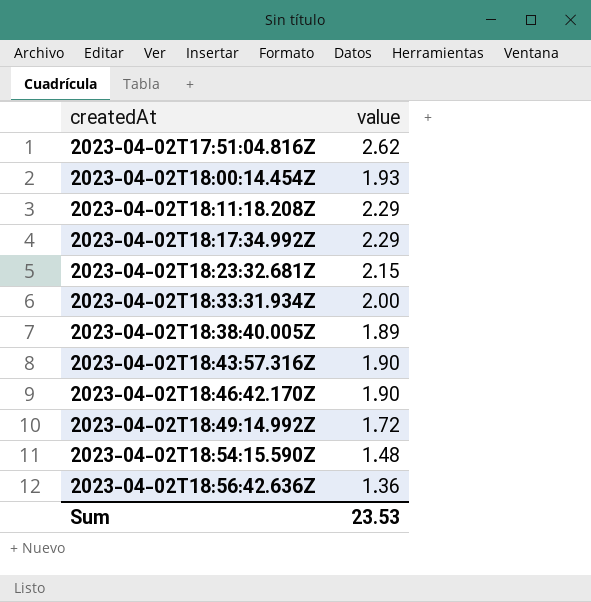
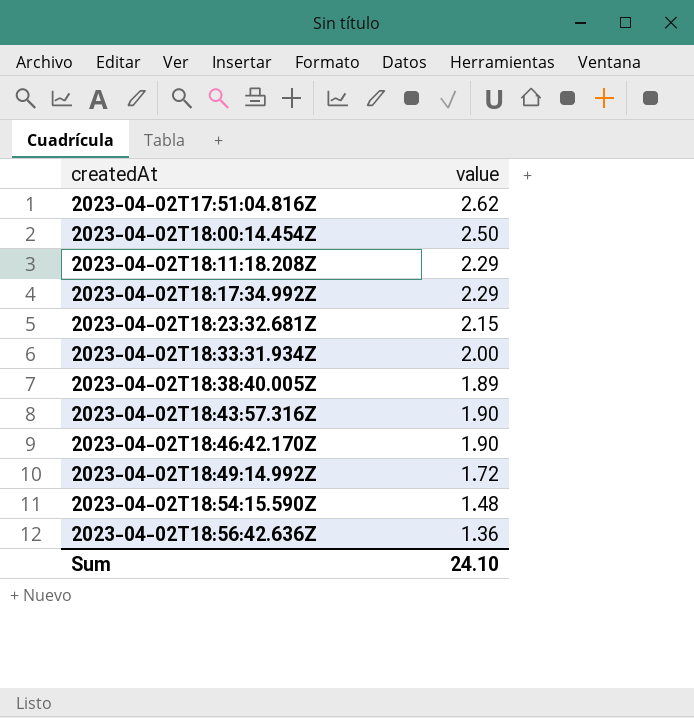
2023-04-02T18:00:14.454Z | value: 1.93 -> 2.50
Sum | value: 23.53 -> 24.10

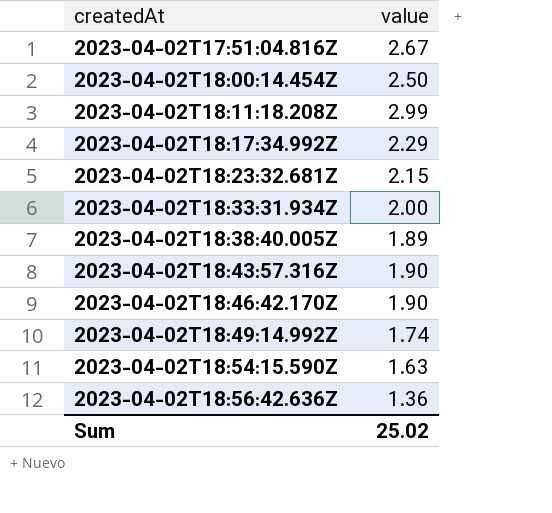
2023-04-02T17:51:04.816Z | value: 2.62 -> 2.67
2023-04-02T18:11:18.208Z | value: 2.29 -> 2.99
2023-04-02T18:49:14.992Z | value: 1.72 -> 1.74
2023-04-02T18:54:15.590Z | value: 1.48 -> 1.63
Sum | value: 24.10 -> 25.02

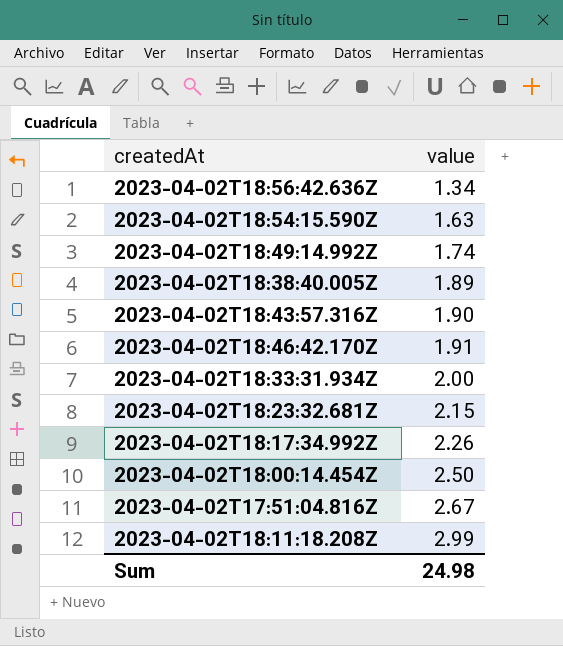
row order: createdAt ascending -> value ascending
2023-04-02T18:56:42.636Z | value: 1.36 -> 1.34
2023-04-02T18:46:42.170Z | value: 1.90 -> 1.91
2023-04-02T18:17:34.992Z | value: 2.29 -> 2.26
Sum | value: 25.02 -> 24.98

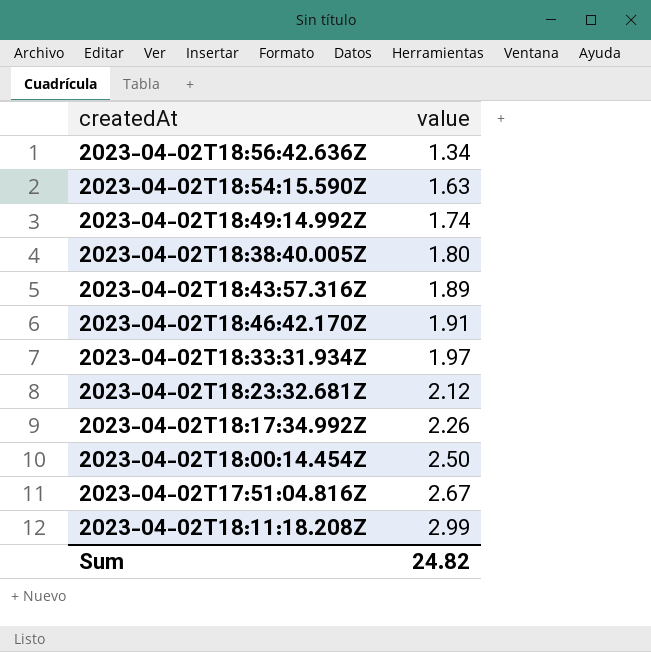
2023-04-02T18:38:40.005Z | value: 1.89 -> 1.80
2023-04-02T18:43:57.316Z | value: 1.90 -> 1.89
2023-04-02T18:33:31.934Z | value: 2.00 -> 1.97
2023-04-02T18:23:32.681Z | value: 2.15 -> 2.12
Sum | value: 24.98 -> 24.82

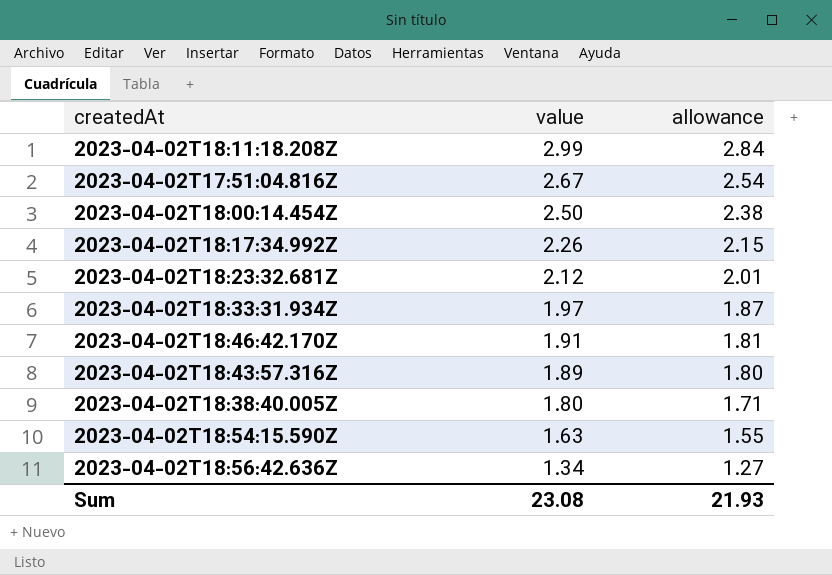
row order: value ascending -> value descending
column allowance | formula: none -> [value] * 0.95
row 2023-04-02T18:49:14.992Z: 1.74 -> none
Sum | value: 24.82 -> 23.08

